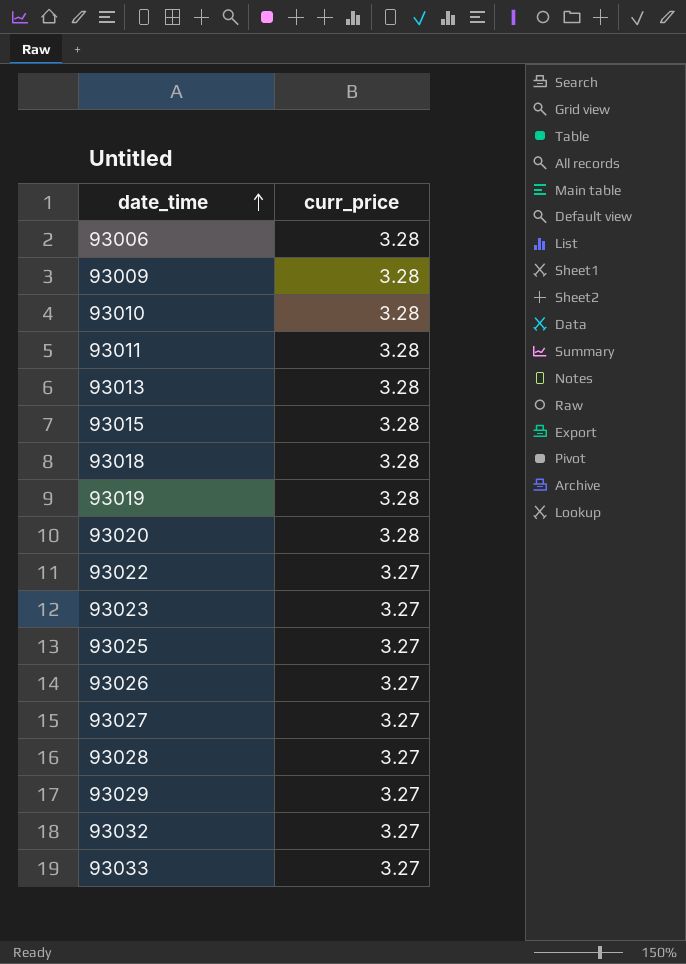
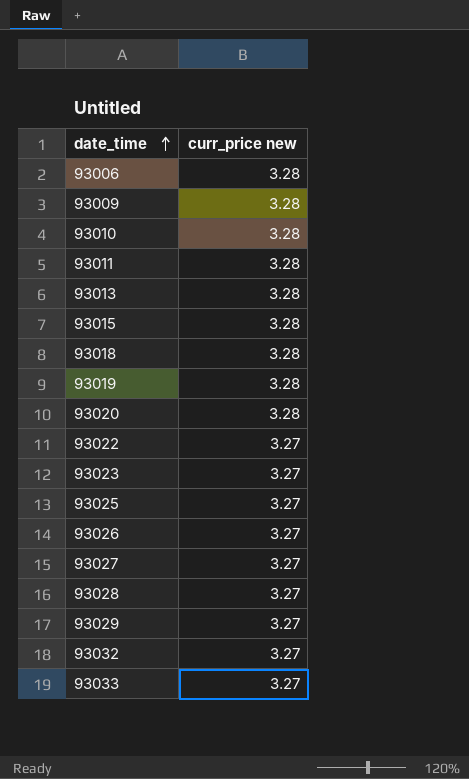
column name: curr_price -> curr_price new

